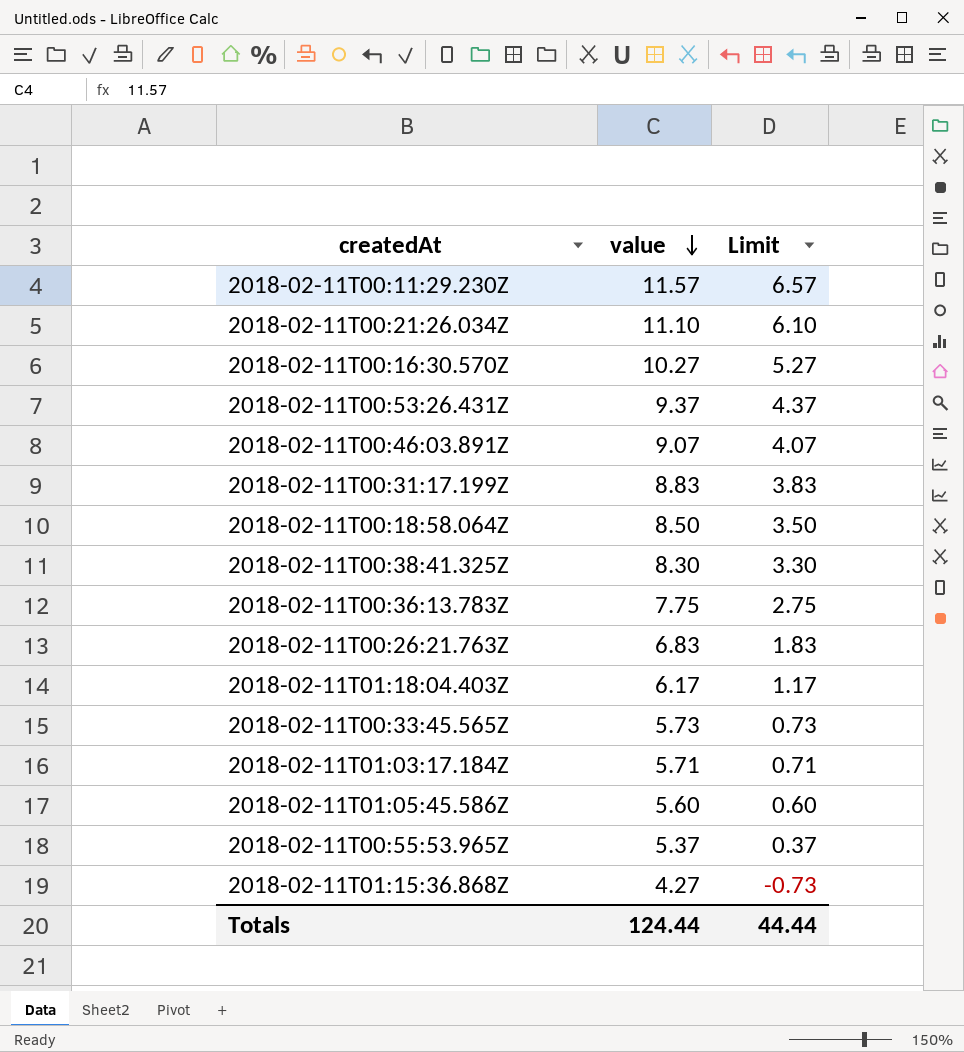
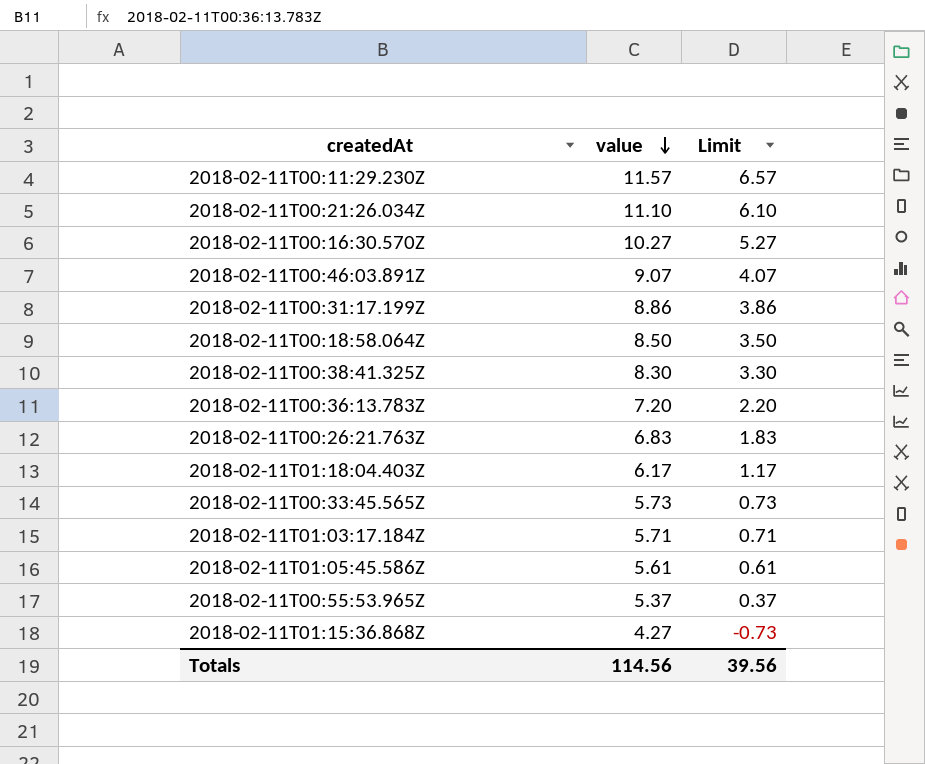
row 2018-02-11T00:53:26.431Z: 9.37 | 4.37 -> none
2018-02-11T00:31:17.199Z | value: 8.83 -> 8.86
2018-02-11T00:31:17.199Z | Limit: 3.83 -> 3.86
2018-02-11T00:36:13.783Z | value: 7.75 -> 7.20
2018-02-11T00:36:13.783Z | Limit: 2.75 -> 2.20
2018-02-11T01:05:45.586Z | value: 5.60 -> 5.61
2018-02-11T01:05:45.586Z | Limit: 0.60 -> 0.61
Totals | value: 124.44 -> 114.56
Totals | Limit: 44.44 -> 39.56

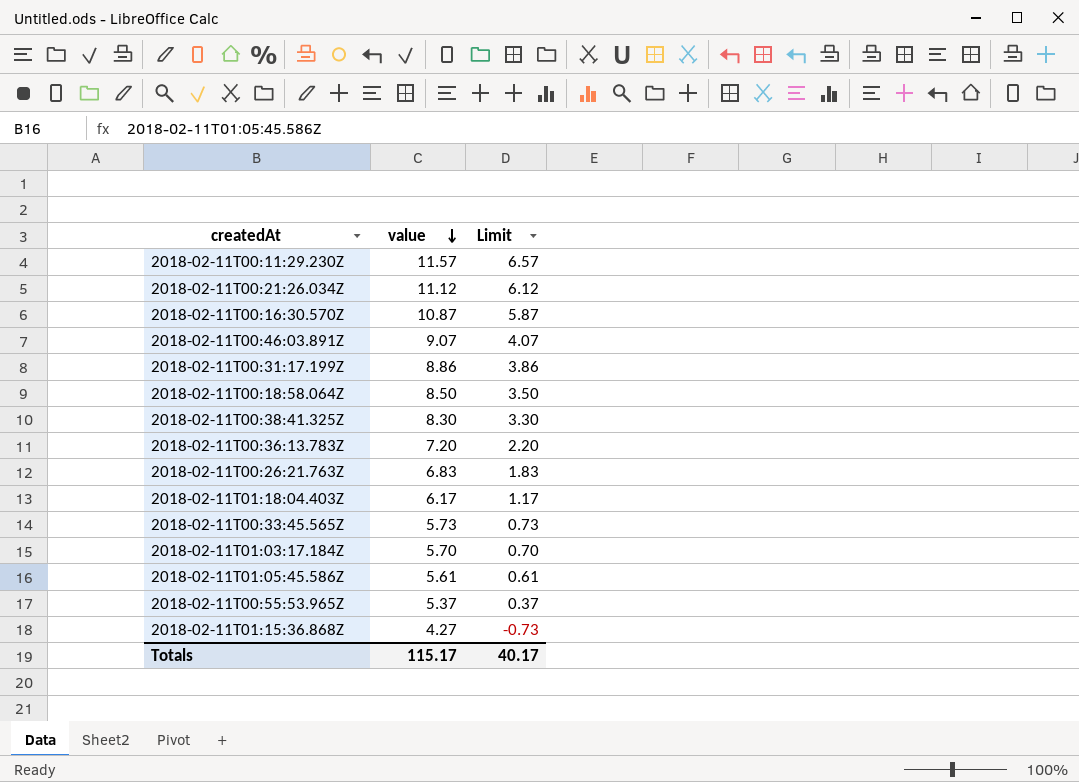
2018-02-11T00:21:26.034Z | value: 11.10 -> 11.12
2018-02-11T00:21:26.034Z | Limit: 6.10 -> 6.12
2018-02-11T00:16:30.570Z | value: 10.27 -> 10.87
2018-02-11T00:16:30.570Z | Limit: 5.27 -> 5.87
2018-02-11T01:03:17.184Z | value: 5.71 -> 5.70
2018-02-11T01:03:17.184Z | Limit: 0.71 -> 0.70
Totals | value: 114.56 -> 115.17
Totals | Limit: 39.56 -> 40.17

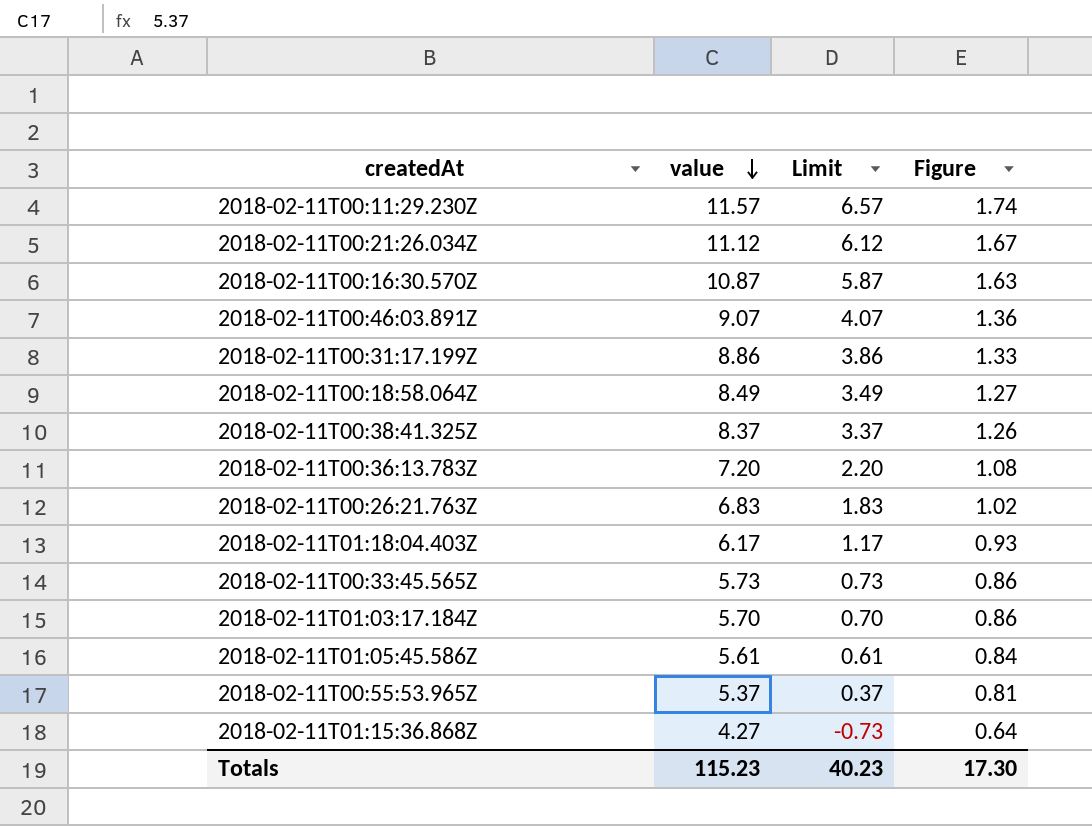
column Figure | formula: none -> [value] * 0.15
2018-02-11T00:18:58.064Z | value: 8.50 -> 8.49
2018-02-11T00:18:58.064Z | Limit: 3.50 -> 3.49
2018-02-11T00:38:41.325Z | value: 8.30 -> 8.37
2018-02-11T00:38:41.325Z | Limit: 3.30 -> 3.37
Totals | value: 115.17 -> 115.23
Totals | Limit: 40.17 -> 40.23

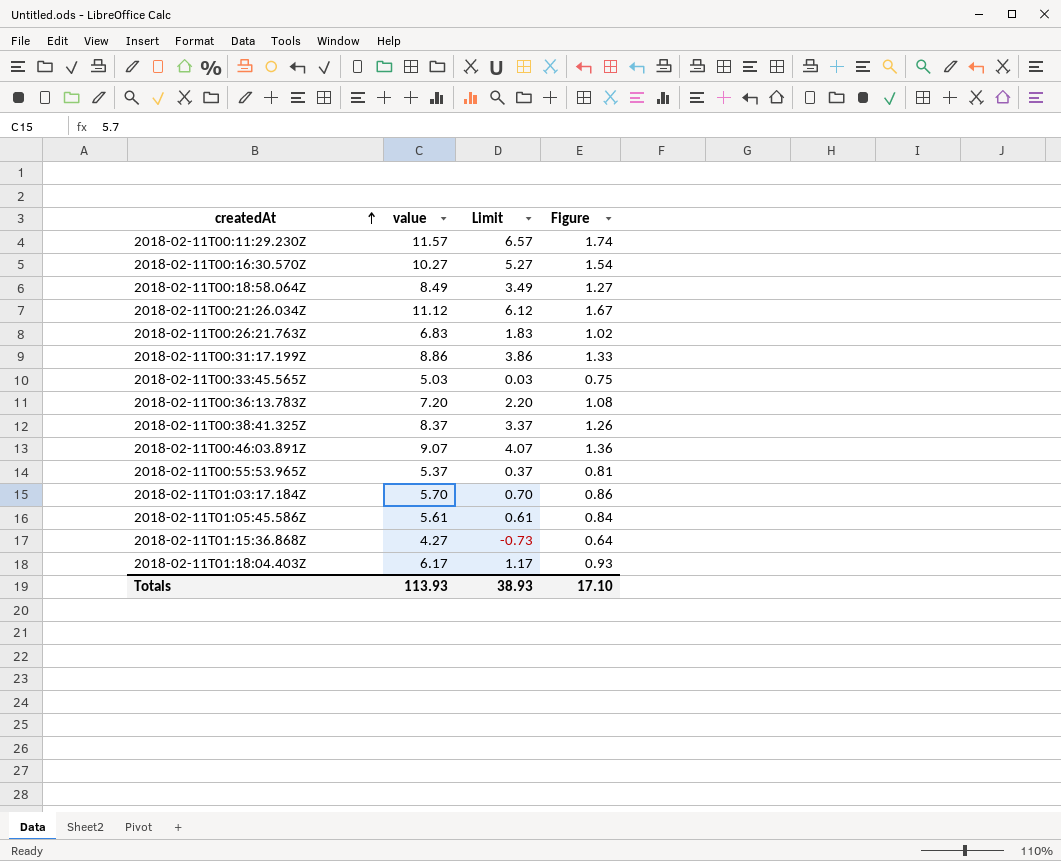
row order: value descending -> createdAt ascending
2018-02-11T00:16:30.570Z | value: 10.87 -> 10.27
2018-02-11T00:16:30.570Z | Limit: 5.87 -> 5.27
2018-02-11T00:16:30.570Z | Figure: 1.63 -> 1.54
2018-02-11T00:33:45.565Z | value: 5.73 -> 5.03
2018-02-11T00:33:45.565Z | Limit: 0.73 -> 0.03
2018-02-11T00:33:45.565Z | Figure: 0.86 -> 0.75
Totals | value: 115.23 -> 113.93
Totals | Limit: 40.23 -> 38.93
Totals | Figure: 17.30 -> 17.10

